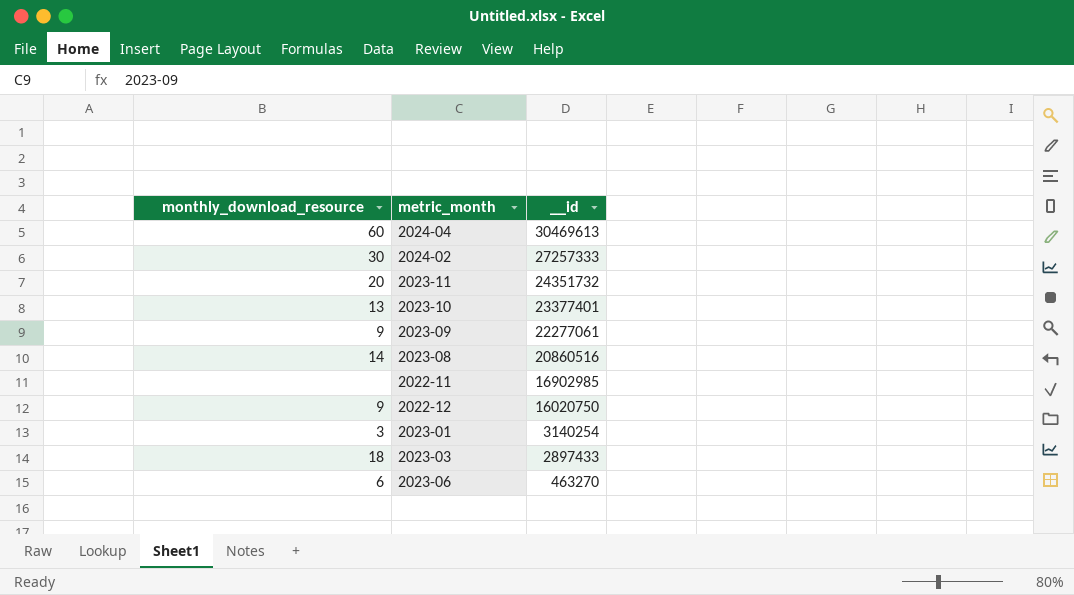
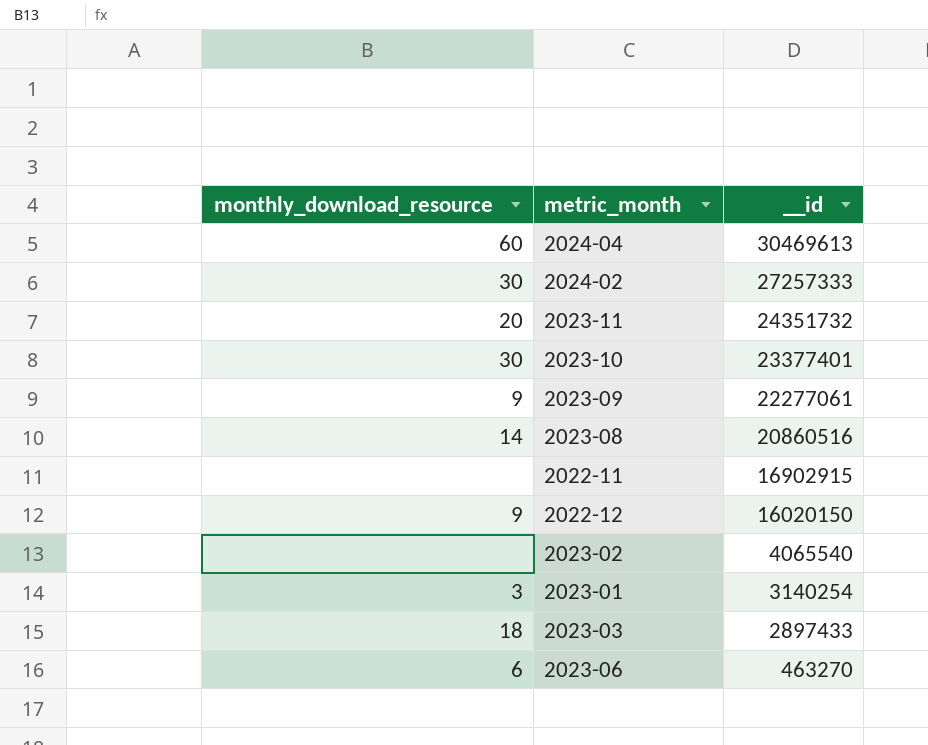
2023-10 | monthly_download_resource: 13 -> 30
2022-11 | __id: 16902985 -> 16902915
2022-12 | __id: 16020750 -> 16020150
row 2023-02: none -> none | 4065540

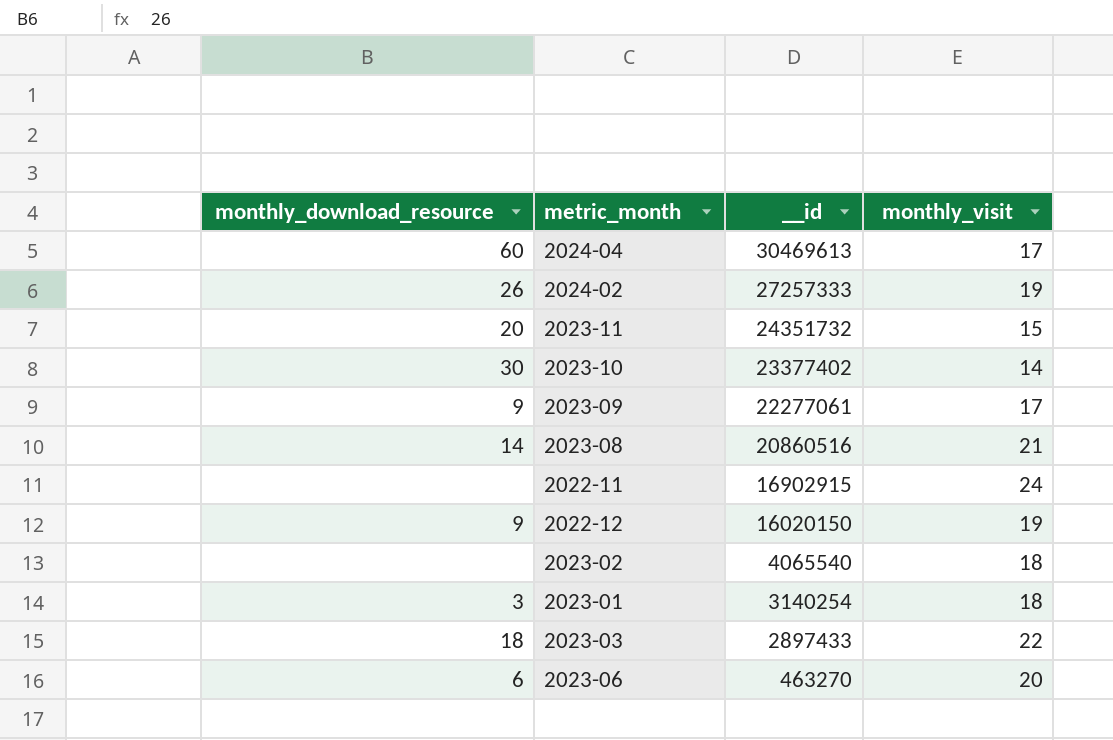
column monthly_visit | position: none -> 4
2024-02 | monthly_download_resource: 30 -> 26
2023-10 | __id: 23377401 -> 23377402

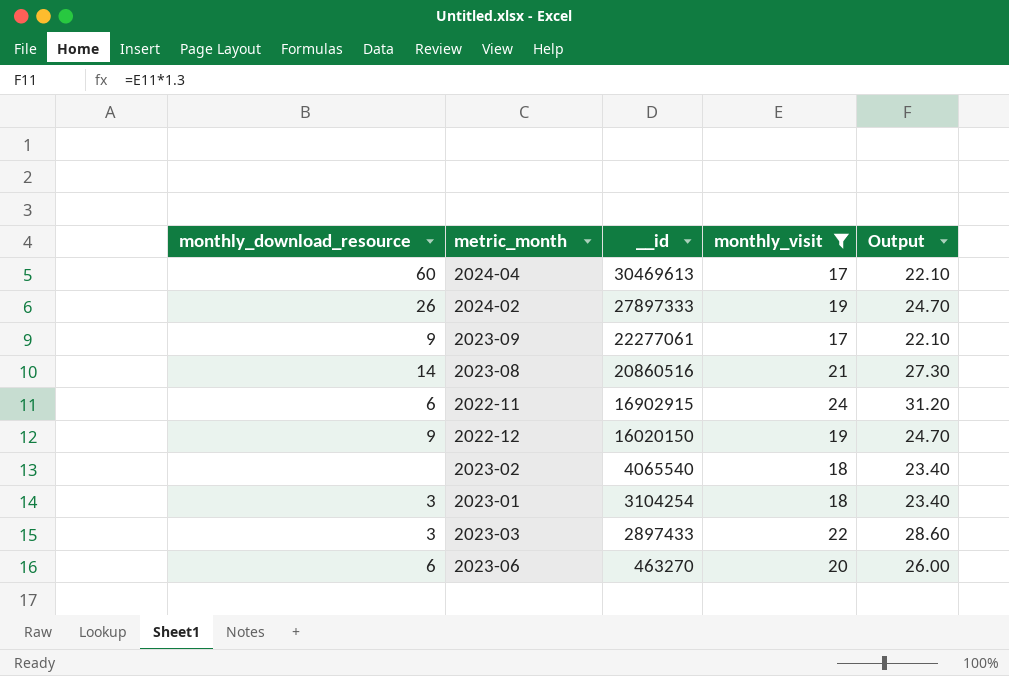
filter: none -> monthly_visit >= 17
column Output | formula: none -> [monthly_visit] * 1.3
2024-02 | __id: 27257333 -> 27897333
2022-11 | monthly_download_resource: none -> 6
2023-01 | __id: 3140254 -> 3104254
2023-03 | monthly_download_resource: 18 -> 3

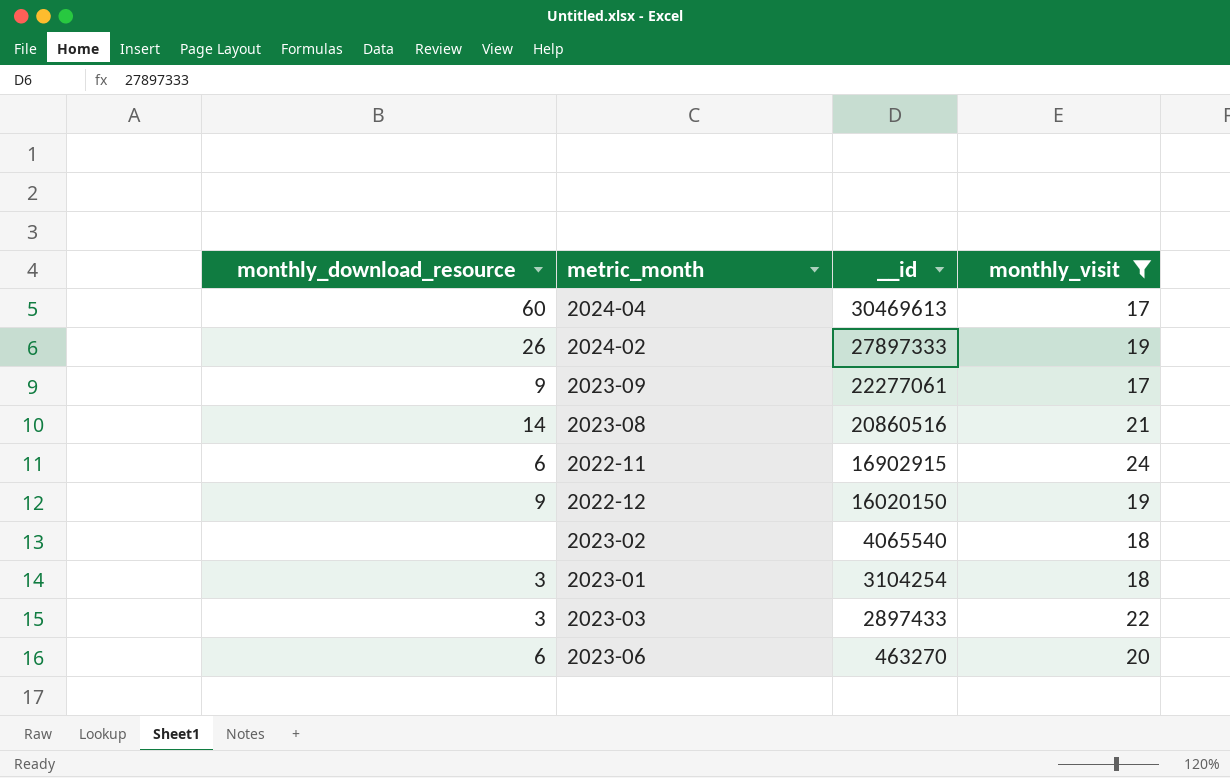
column Output | formula: [monthly_visit] * 1.3 -> none

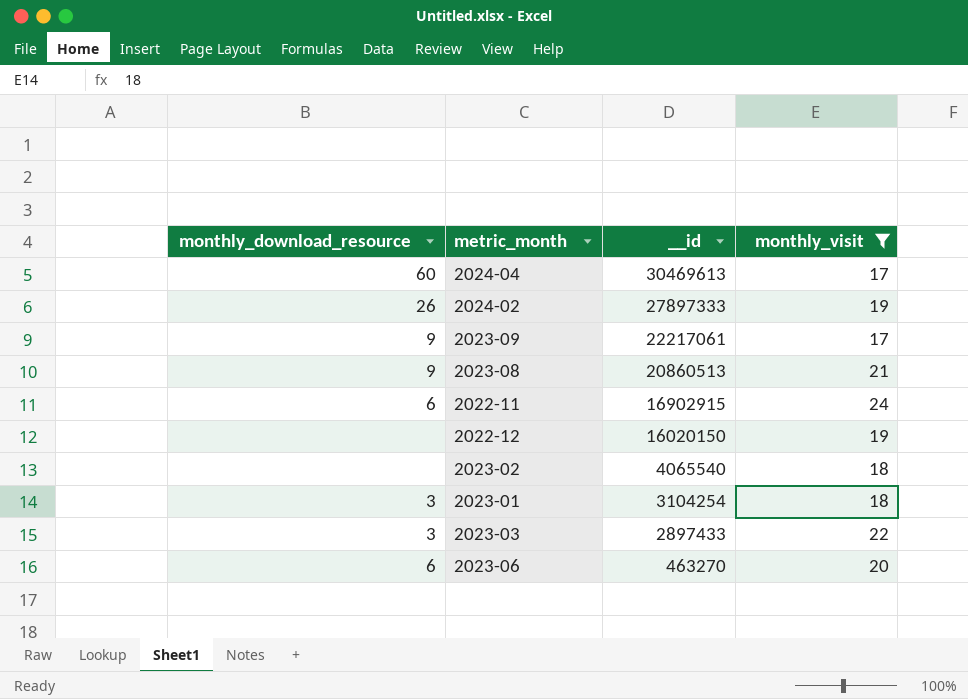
2023-09 | __id: 22277061 -> 22217061
2023-08 | monthly_download_resource: 14 -> 9
2023-08 | __id: 20860516 -> 20860513
2022-12 | monthly_download_resource: 9 -> none

